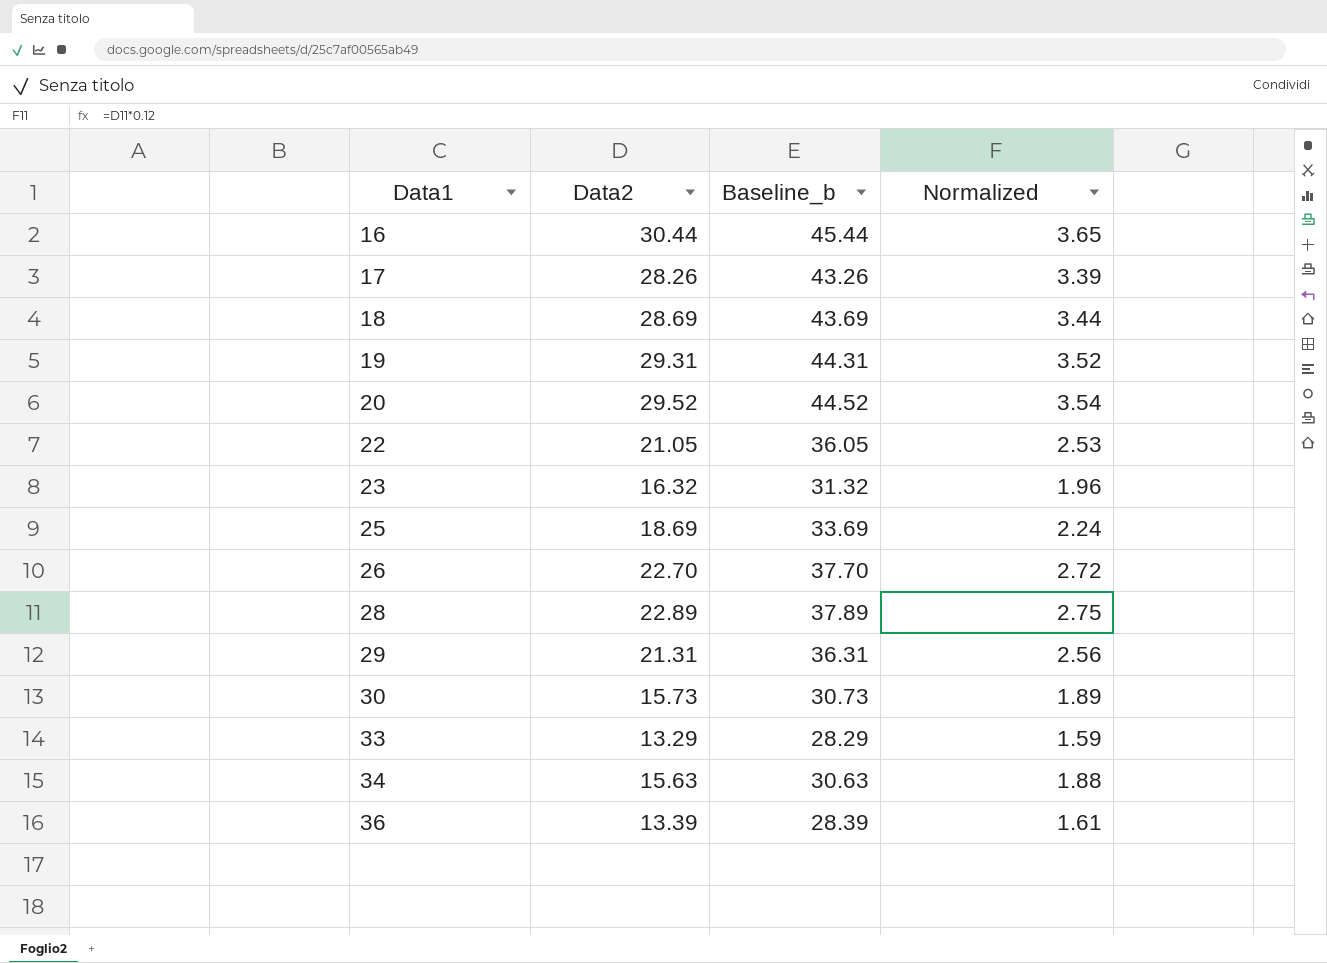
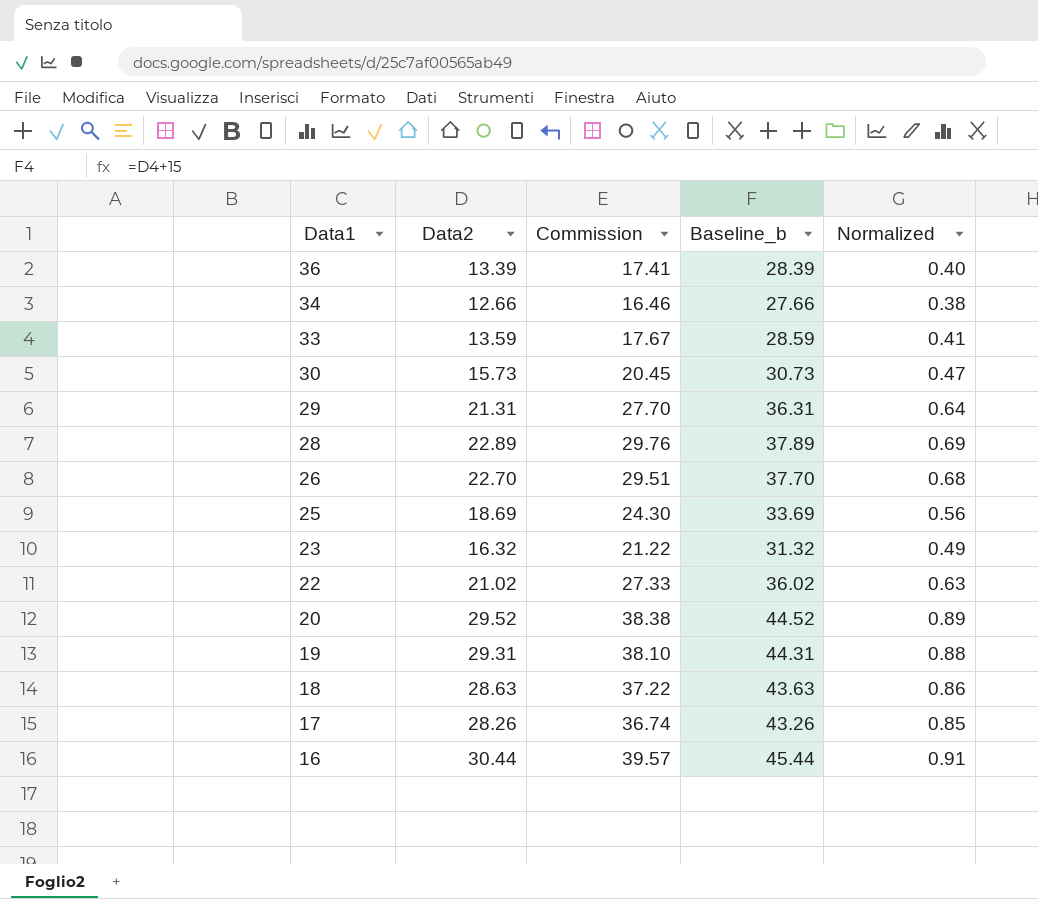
row order: Data1 ascending -> Data1 descending
column Commission | formula: none -> [Data2] * 1.3
column Normalized | formula: [Data2] * 0.12 -> [Data2] * 0.03
34 | Data2: 15.63 -> 12.66
34 | Baseline_b: 30.63 -> 27.66
33 | Data2: 13.29 -> 13.59
33 | Baseline_b: 28.29 -> 28.59
22 | Data2: 21.05 -> 21.02
22 | Baseline_b: 36.05 -> 36.02
18 | Data2: 28.69 -> 28.63
18 | Baseline_b: 43.69 -> 43.63

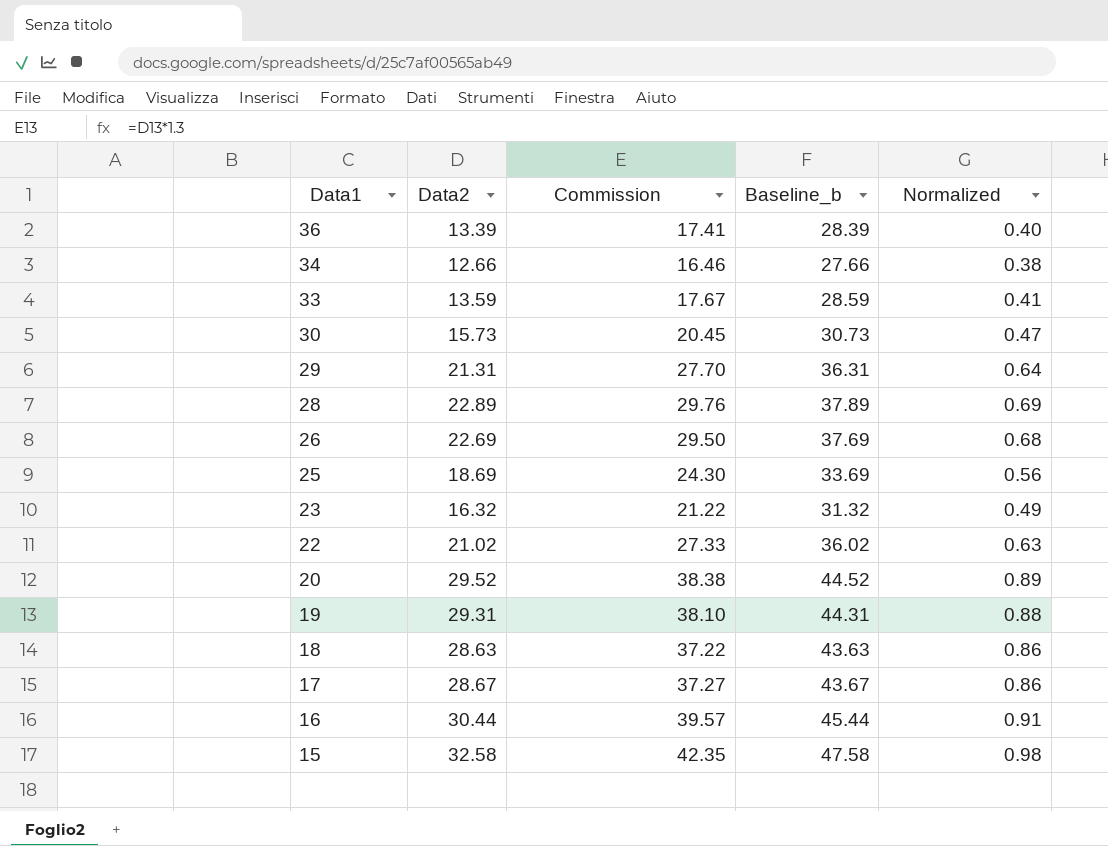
26 | Data2: 22.70 -> 22.69
26 | Commission: 29.51 -> 29.50
26 | Baseline_b: 37.70 -> 37.69
17 | Data2: 28.26 -> 28.67
17 | Commission: 36.74 -> 37.27
17 | Baseline_b: 43.26 -> 43.67
17 | Normalized: 0.85 -> 0.86
row 15: none -> 32.58 | 42.35 | 47.58 | 0.98

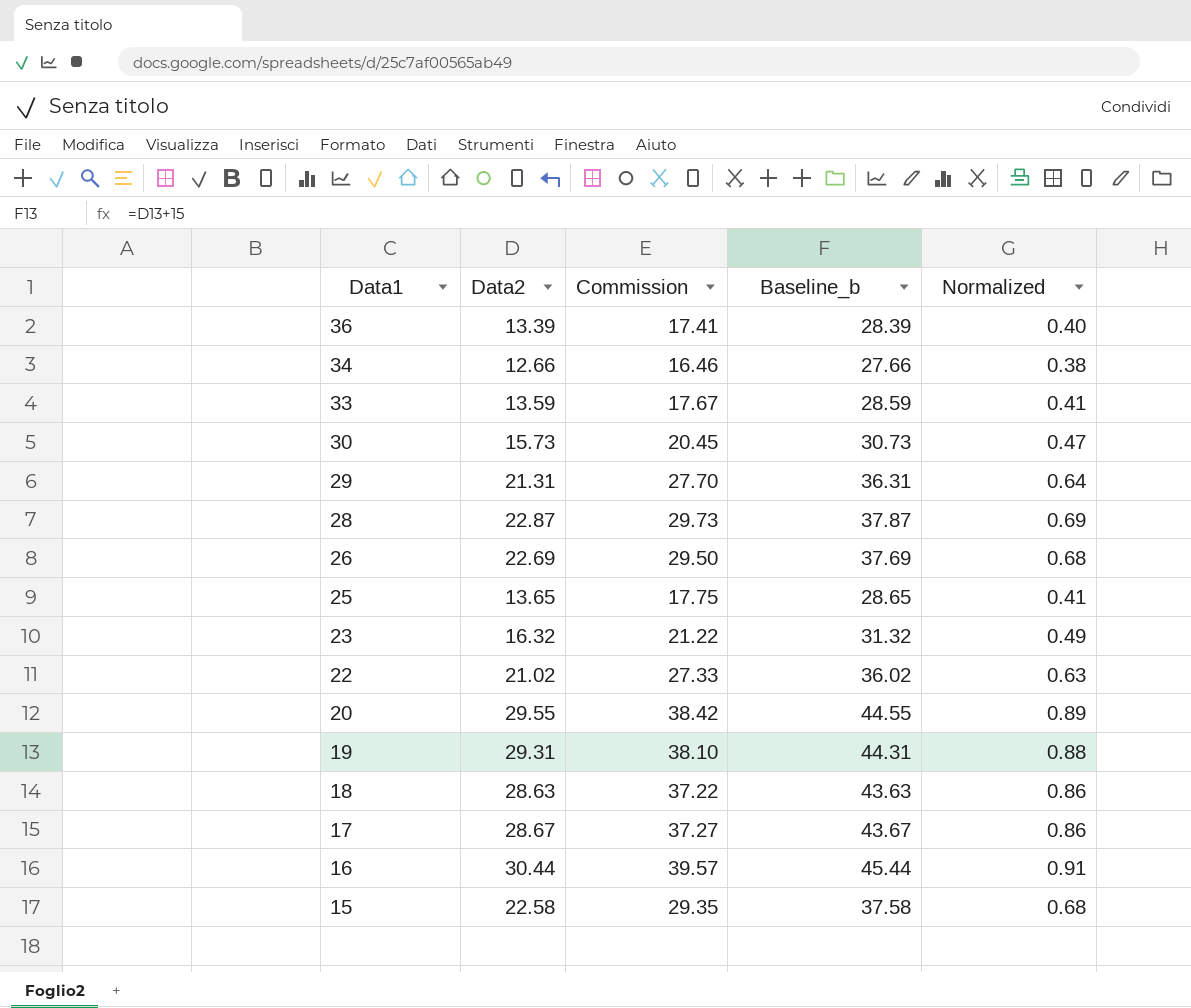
28 | Data2: 22.89 -> 22.87
28 | Commission: 29.76 -> 29.73
28 | Baseline_b: 37.89 -> 37.87
25 | Data2: 18.69 -> 13.65
25 | Commission: 24.30 -> 17.75
25 | Baseline_b: 33.69 -> 28.65
25 | Normalized: 0.56 -> 0.41
20 | Data2: 29.52 -> 29.55
20 | Commission: 38.38 -> 38.42
20 | Baseline_b: 44.52 -> 44.55
15 | Data2: 32.58 -> 22.58
15 | Commission: 42.35 -> 29.35
15 | Baseline_b: 47.58 -> 37.58
15 | Normalized: 0.98 -> 0.68

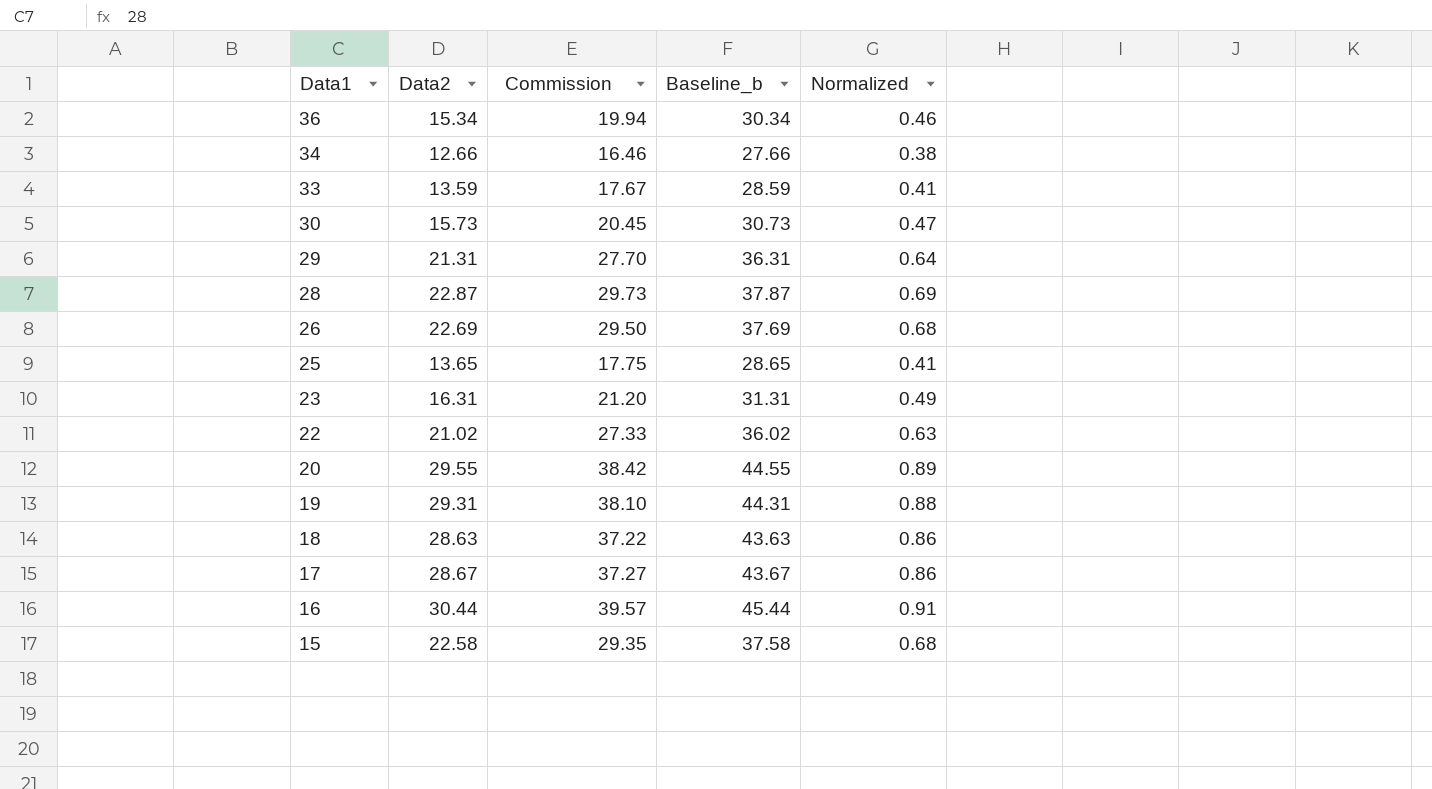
36 | Data2: 13.39 -> 15.34
36 | Commission: 17.41 -> 19.94
36 | Baseline_b: 28.39 -> 30.34
36 | Normalized: 0.40 -> 0.46
23 | Data2: 16.32 -> 16.31
23 | Commission: 21.22 -> 21.20
23 | Baseline_b: 31.32 -> 31.31

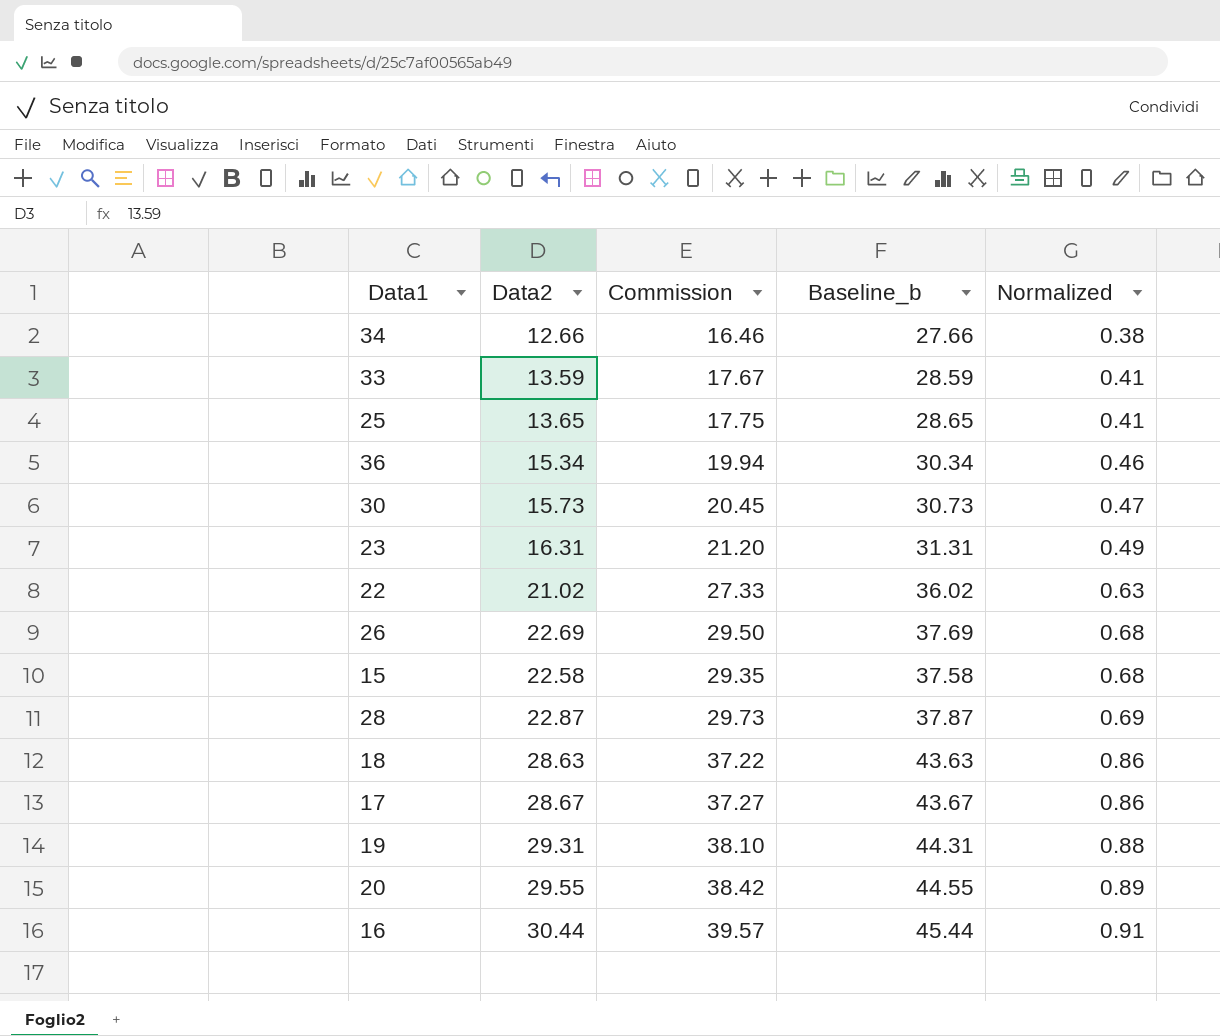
row order: Data1 descending -> Normalized ascending
row 29: 21.31 | 27.70 | 36.31 | 0.64 -> none

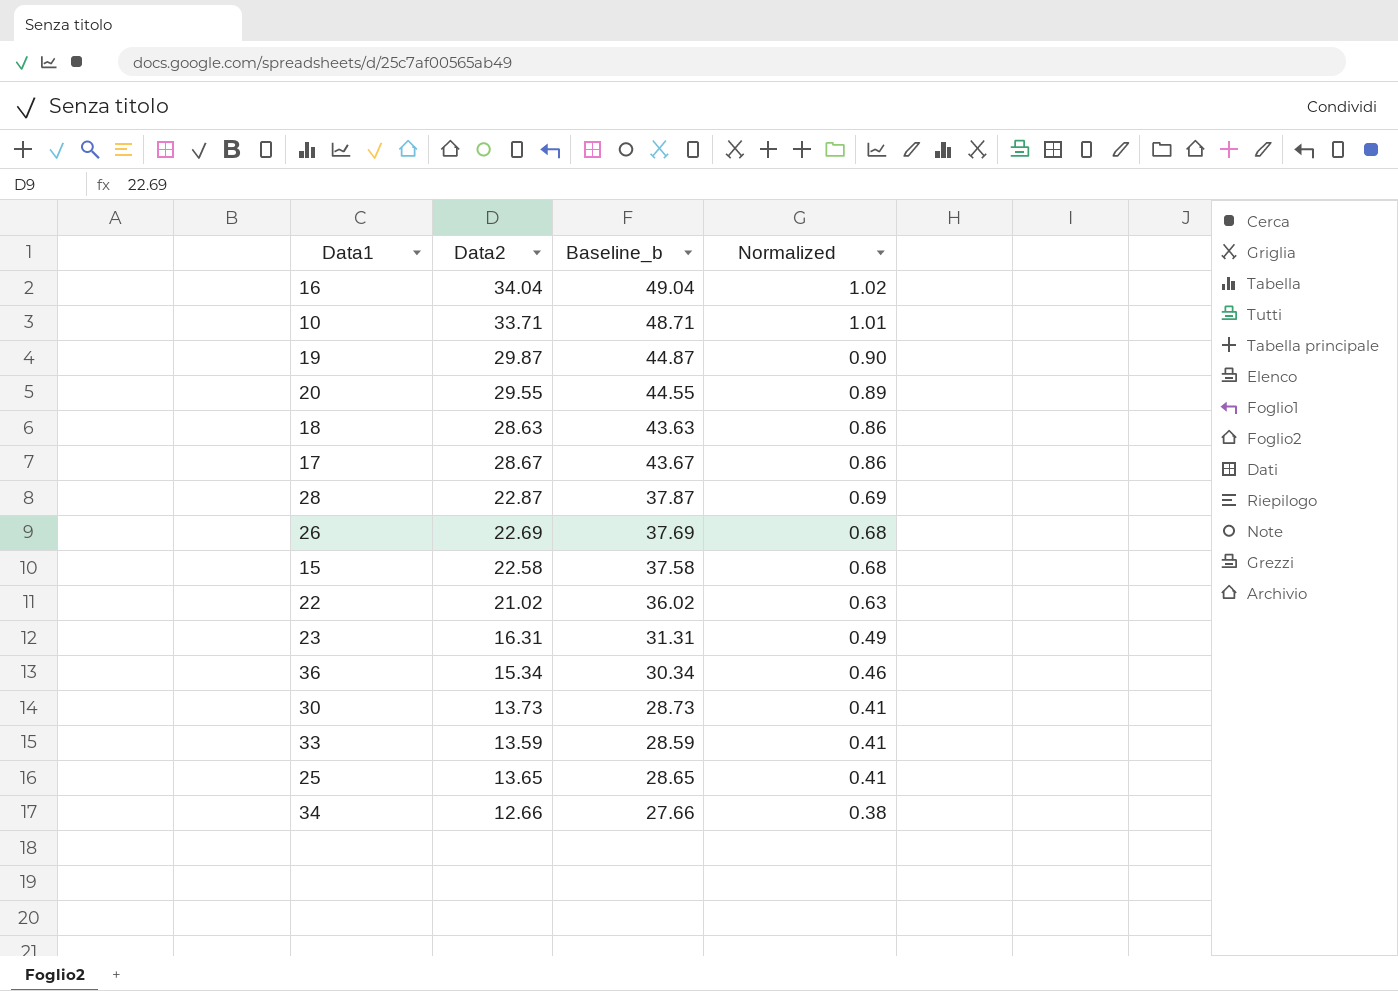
row order: Normalized ascending -> Normalized descending
column Commission | formula: [Data2] * 1.3 -> none
16 | Data2: 30.44 -> 34.04
16 | Baseline_b: 45.44 -> 49.04
16 | Normalized: 0.91 -> 1.02
row 10: none -> 33.71 | 48.71 | 1.01
19 | Data2: 29.31 -> 29.87
19 | Baseline_b: 44.31 -> 44.87
19 | Normalized: 0.88 -> 0.90
30 | Data2: 15.73 -> 13.73
30 | Baseline_b: 30.73 -> 28.73
30 | Normalized: 0.47 -> 0.41

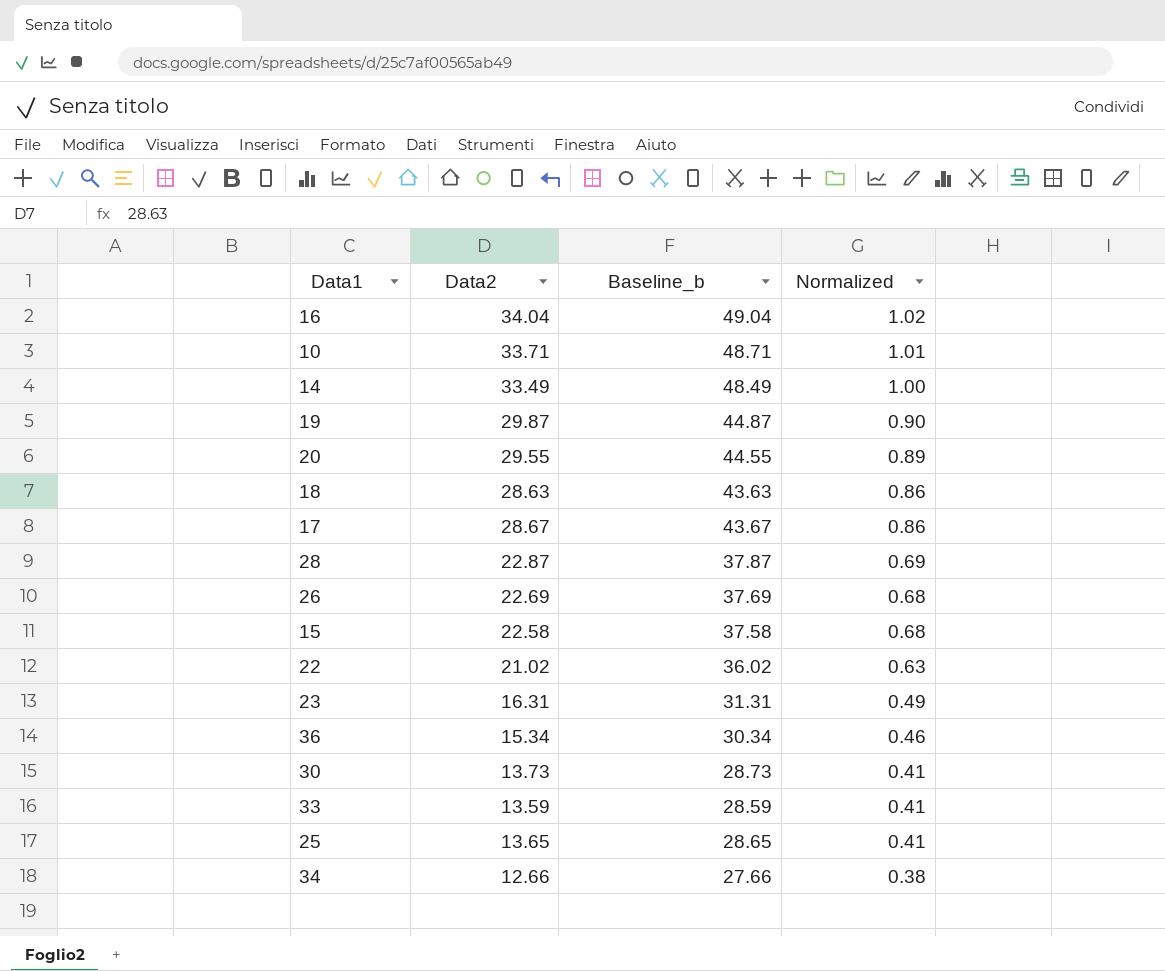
row 14: none -> 33.49 | 48.49 | 1.00

